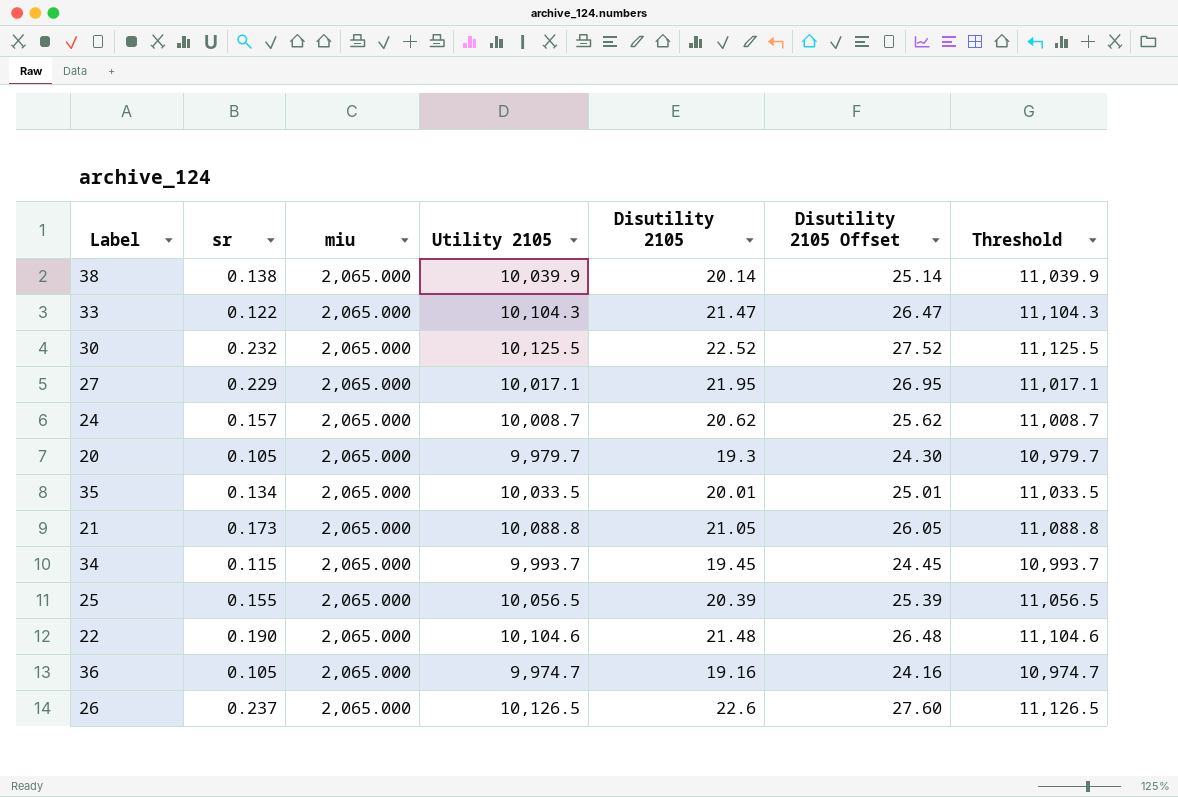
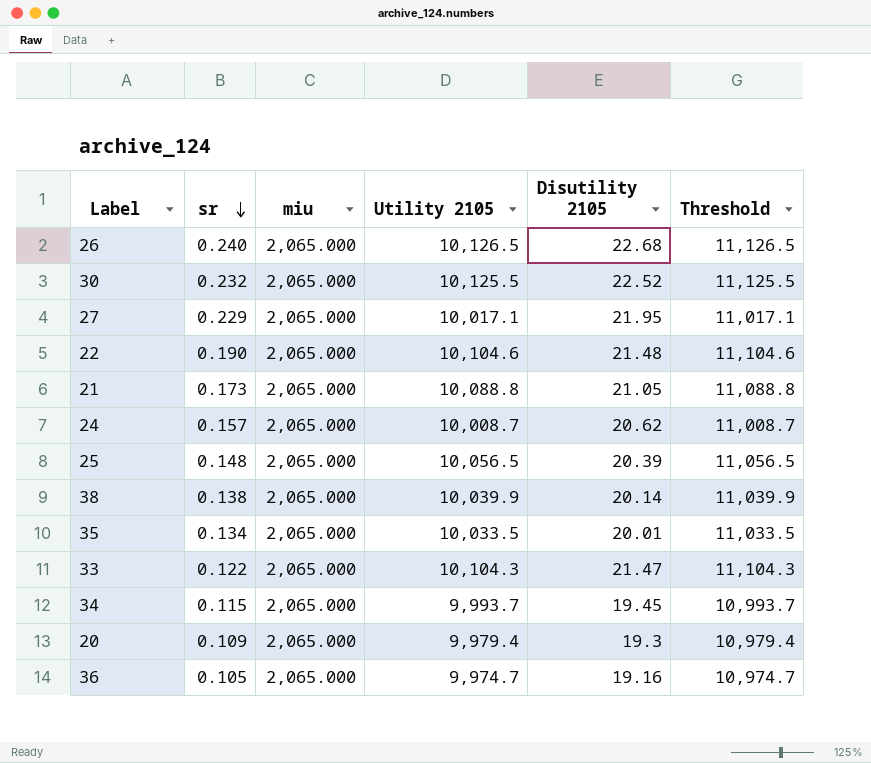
row order: none -> sr descending
column Disutility 2105 Offset | formula: [Disutility 2105] + 5 -> none
26 | sr: 0.237 -> 0.240
26 | Disutility 2105: 22.6 -> 22.68
25 | sr: 0.155 -> 0.148
20 | sr: 0.105 -> 0.109
20 | Utility 2105: 9,979.7 -> 9,979.4
20 | Threshold: 10,979.7 -> 10,979.4

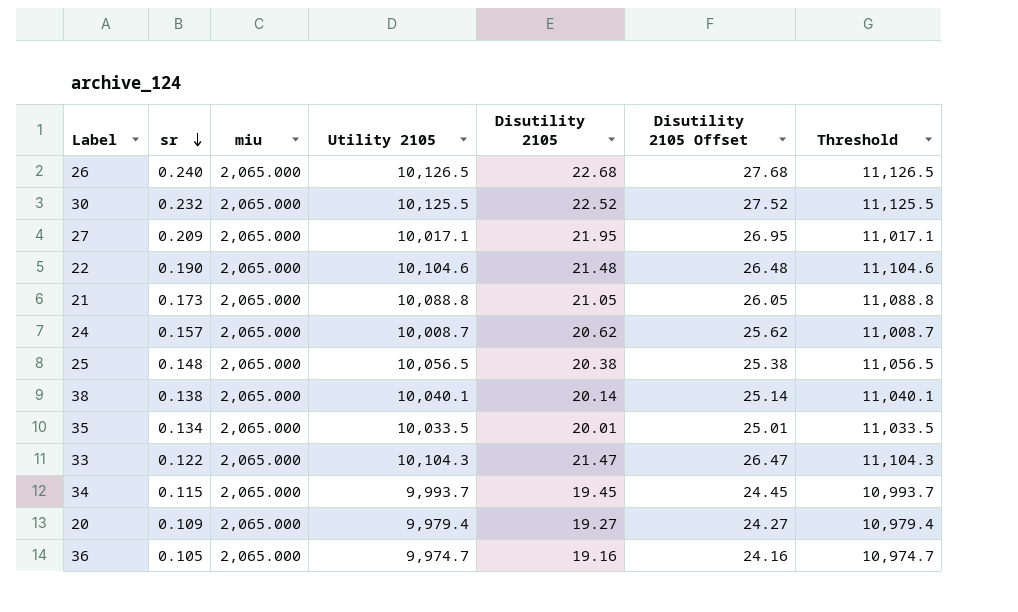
column Disutility 2105 Offset | formula: none -> [Disutility 2105] + 5
27 | sr: 0.229 -> 0.209
25 | Disutility 2105: 20.39 -> 20.38
38 | Utility 2105: 10,039.9 -> 10,040.1
38 | Threshold: 11,039.9 -> 11,040.1
20 | Disutility 2105: 19.3 -> 19.27

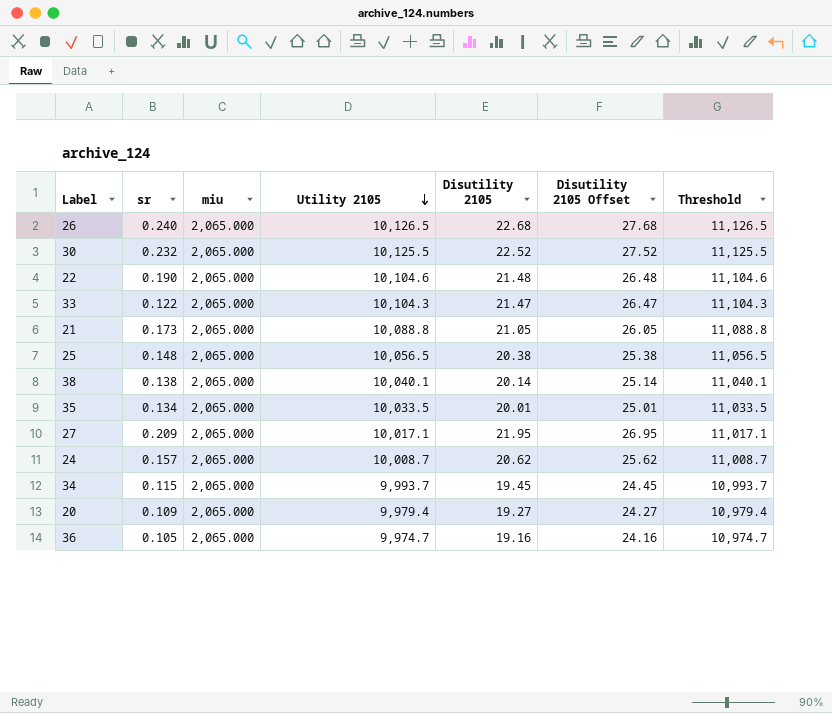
row order: sr descending -> Utility 2105 descending

